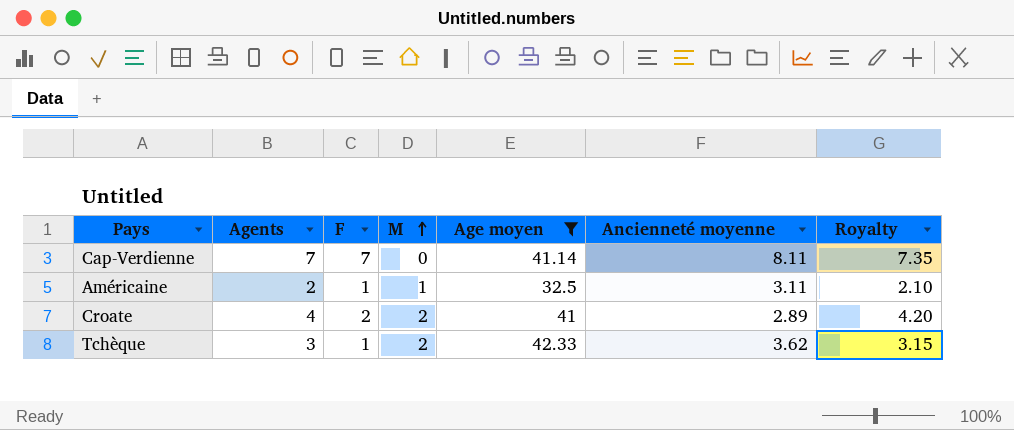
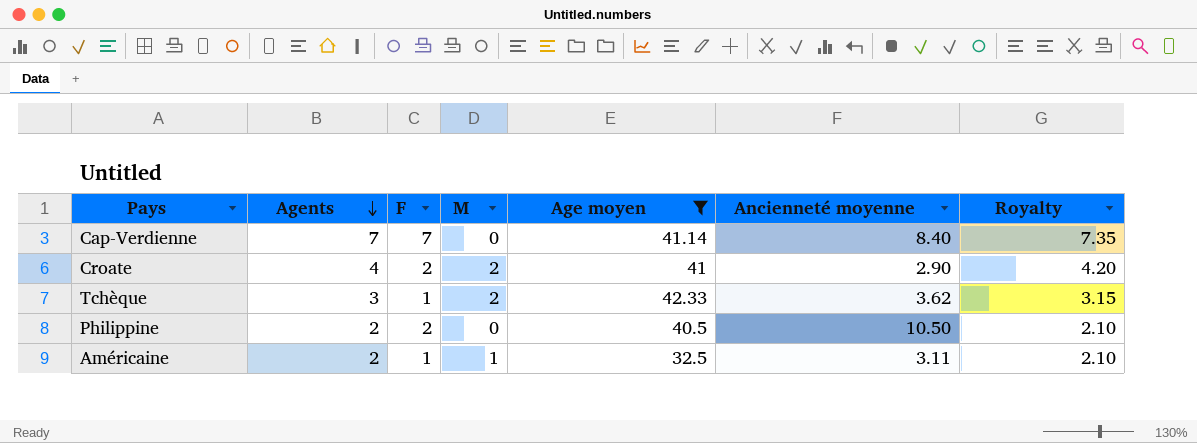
row order: M ascending -> Agents descending
Cap-Verdienne | Ancienneté moyenne: 8.11 -> 8.40
Croate | Ancienneté moyenne: 2.89 -> 2.90
row Philippine: none -> 2 | 2 | 0 | 40.5 | 10.50 | 2.10

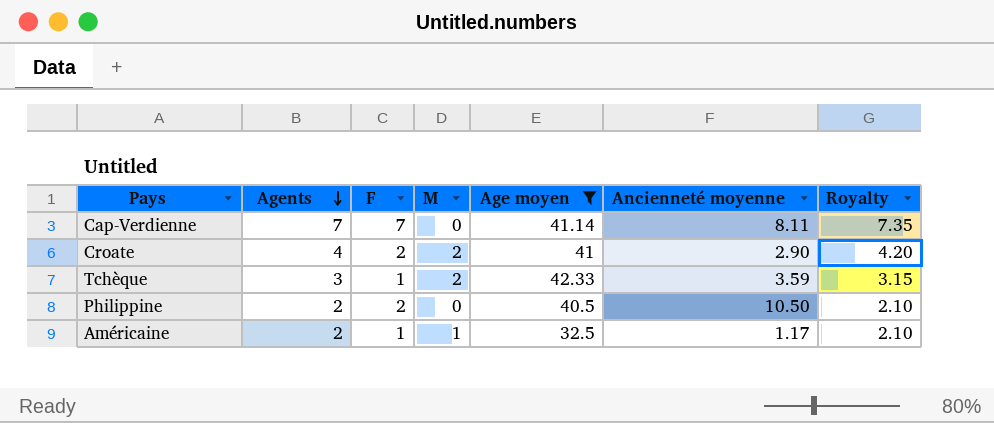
Cap-Verdienne | Ancienneté moyenne: 8.40 -> 8.11
Tchèque | Ancienneté moyenne: 3.62 -> 3.59
Américaine | Ancienneté moyenne: 3.11 -> 1.17

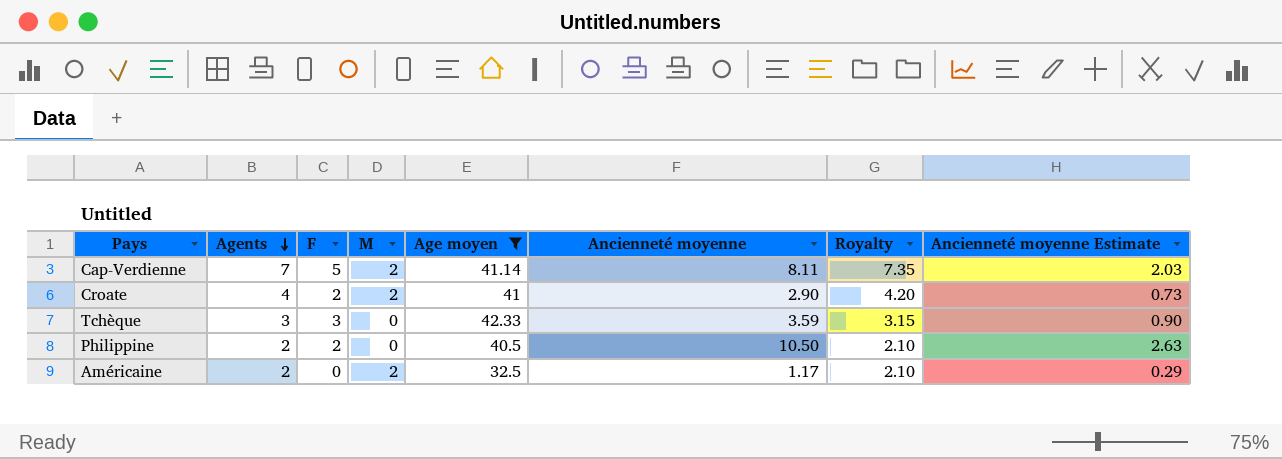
column Ancienneté moyenne Estimate | formula: none -> [Ancienneté moyenne] * 0.25
Cap-Verdienne | F: 7 -> 5
Cap-Verdienne | M: 0 -> 2
Tchèque | F: 1 -> 3
Tchèque | M: 2 -> 0
Américaine | F: 1 -> 0
Américaine | M: 1 -> 2

